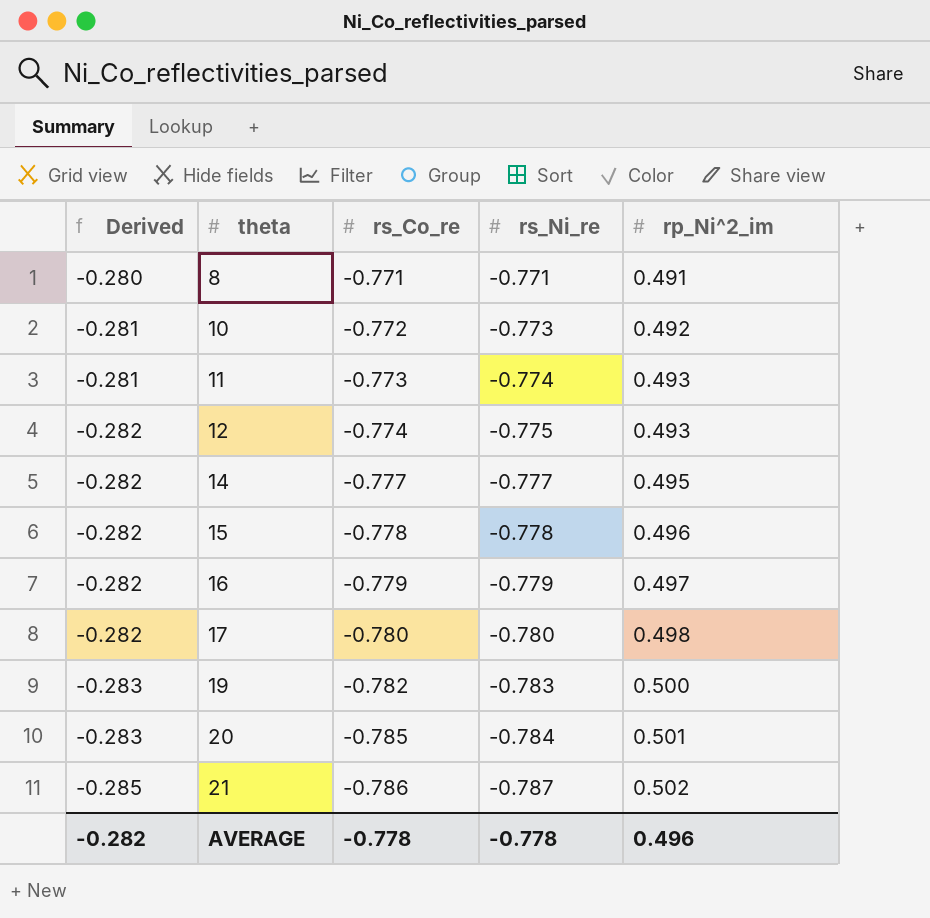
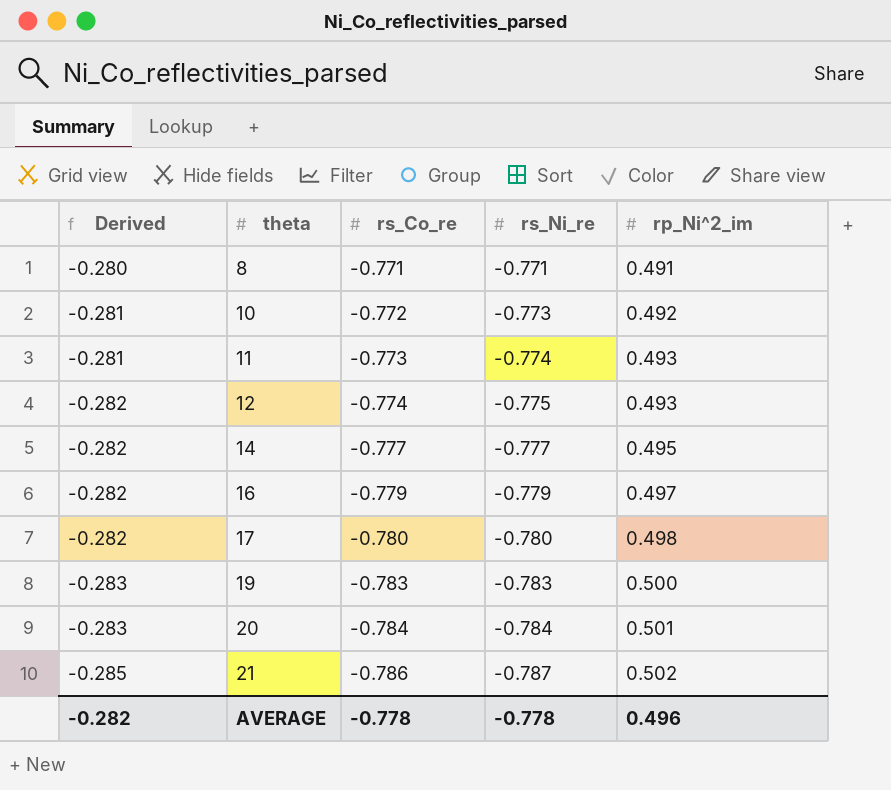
row 15: -0.282 | -0.778 | -0.778 | 0.496 -> none
19 | rs_Co_re: -0.782 -> -0.783
20 | rs_Co_re: -0.785 -> -0.784

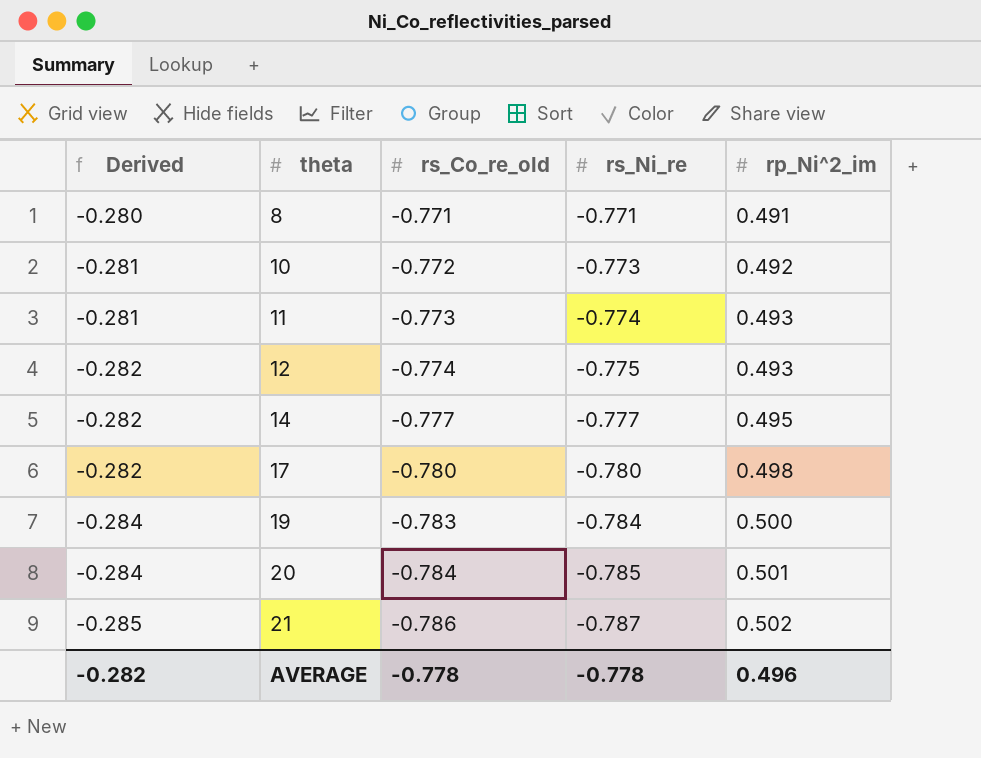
column name: rs_Co_re -> rs_Co_re_old
row 16: -0.282 | -0.779 | -0.779 | 0.497 -> none
19 | Derived: -0.283 -> -0.284
19 | rs_Ni_re: -0.783 -> -0.784
20 | Derived: -0.283 -> -0.284
20 | rs_Ni_re: -0.784 -> -0.785

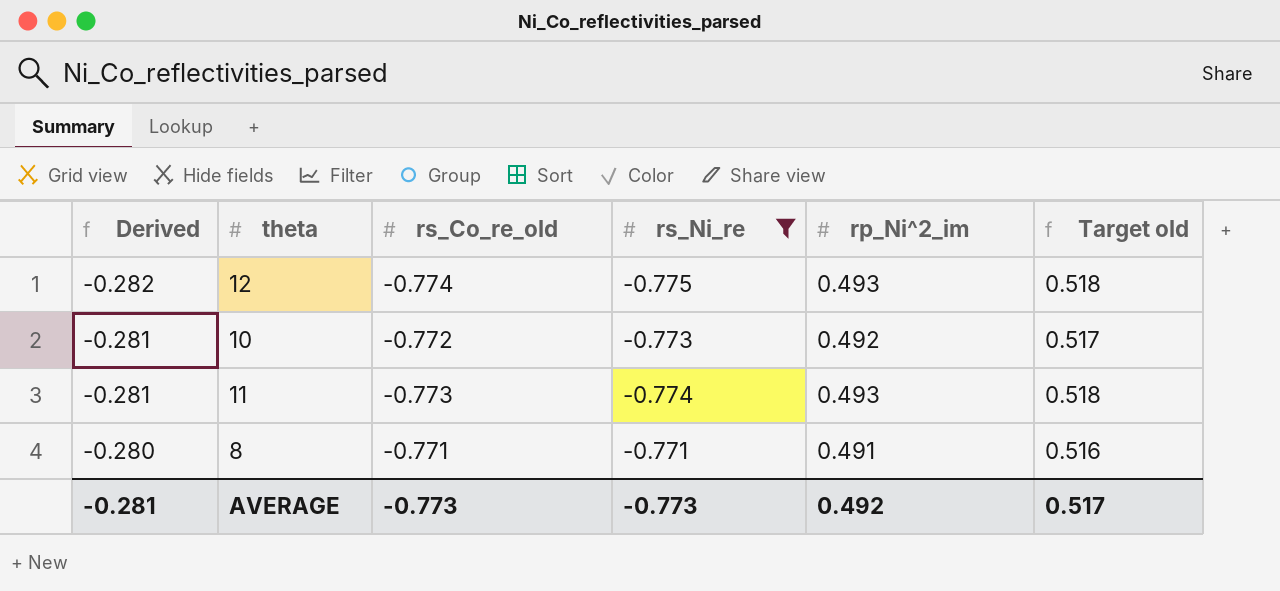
filter: none -> rs_Ni_re >= -0.775
row order: Derived descending -> Derived ascending
column Target old | formula: none -> [rp_Ni^2_im] * 1.05
AVERAGE | Derived: -0.282 -> -0.281
AVERAGE | rs_Co_re_old: -0.778 -> -0.773
AVERAGE | rs_Ni_re: -0.778 -> -0.773
AVERAGE | rp_Ni^2_im: 0.496 -> 0.492

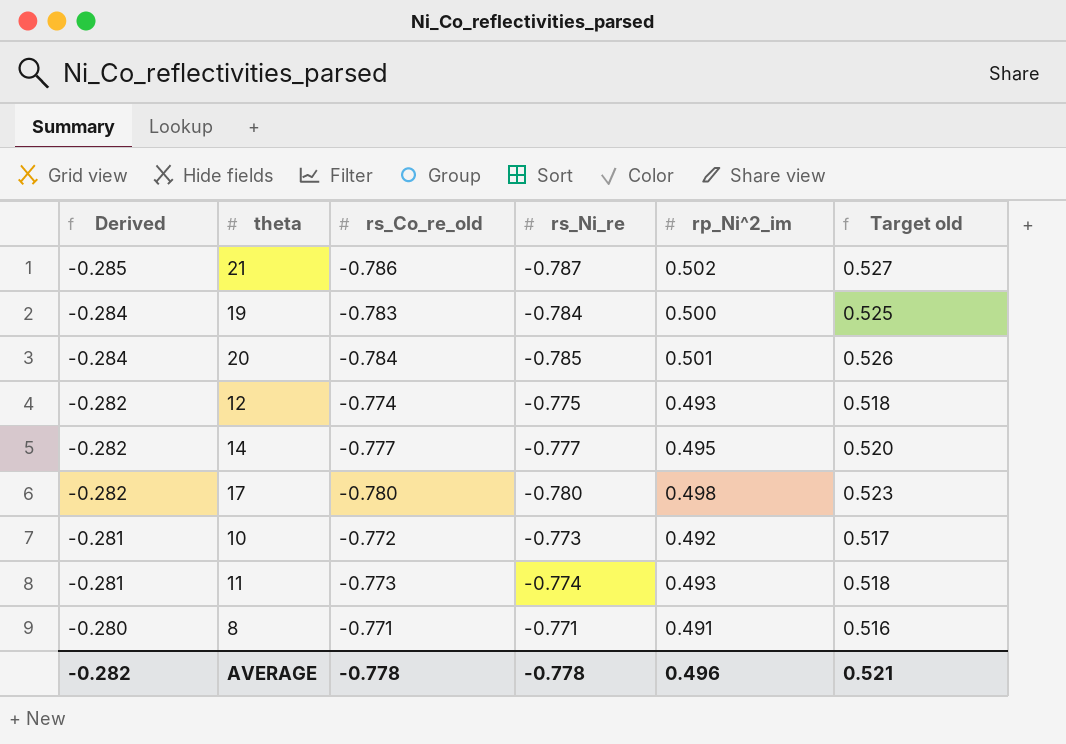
filter: rs_Ni_re >= -0.775 -> none
AVERAGE | Derived: -0.281 -> -0.282
AVERAGE | rs_Co_re_old: -0.773 -> -0.778
AVERAGE | rs_Ni_re: -0.773 -> -0.778
AVERAGE | rp_Ni^2_im: 0.492 -> 0.496
AVERAGE | Target old: 0.517 -> 0.521

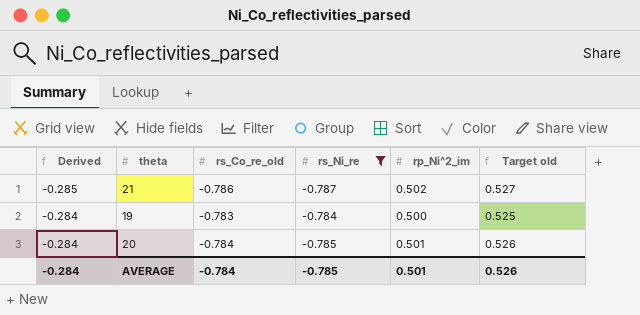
filter: none -> rs_Ni_re <= -0.784
AVERAGE | Derived: -0.282 -> -0.284
AVERAGE | rs_Co_re_old: -0.778 -> -0.784
AVERAGE | rs_Ni_re: -0.778 -> -0.785
AVERAGE | rp_Ni^2_im: 0.496 -> 0.501
AVERAGE | Target old: 0.521 -> 0.526

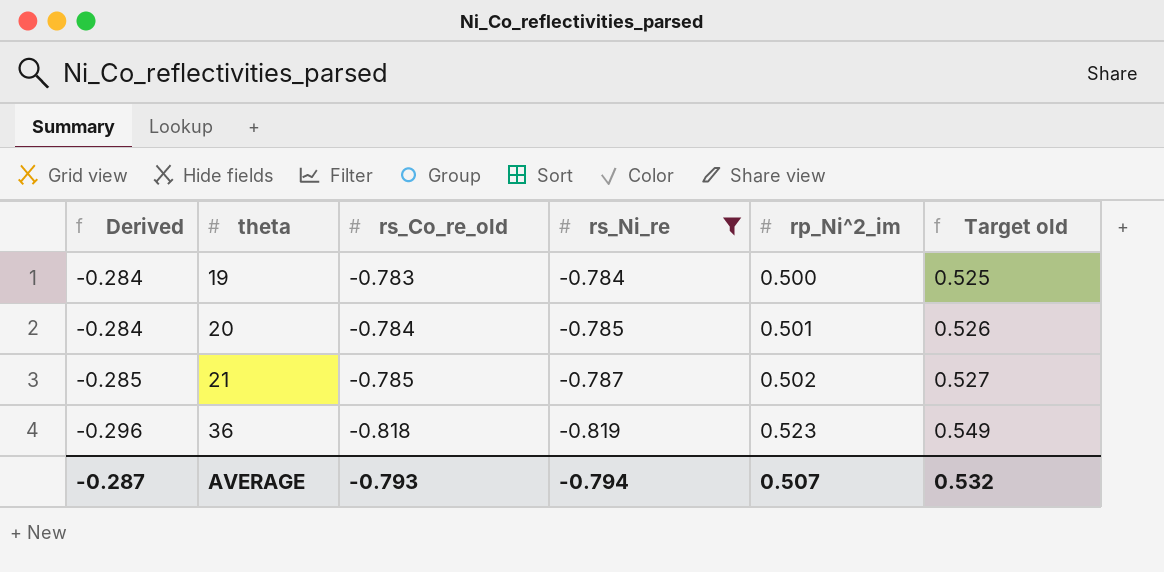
row order: Derived ascending -> Derived descending
21 | rs_Co_re_old: -0.786 -> -0.785
row 36: none -> -0.296 | -0.818 | -0.819 | 0.523 | 0.549
AVERAGE | Derived: -0.284 -> -0.287
AVERAGE | rs_Co_re_old: -0.784 -> -0.793
AVERAGE | rs_Ni_re: -0.785 -> -0.794
AVERAGE | rp_Ni^2_im: 0.501 -> 0.507
AVERAGE | Target old: 0.526 -> 0.532

